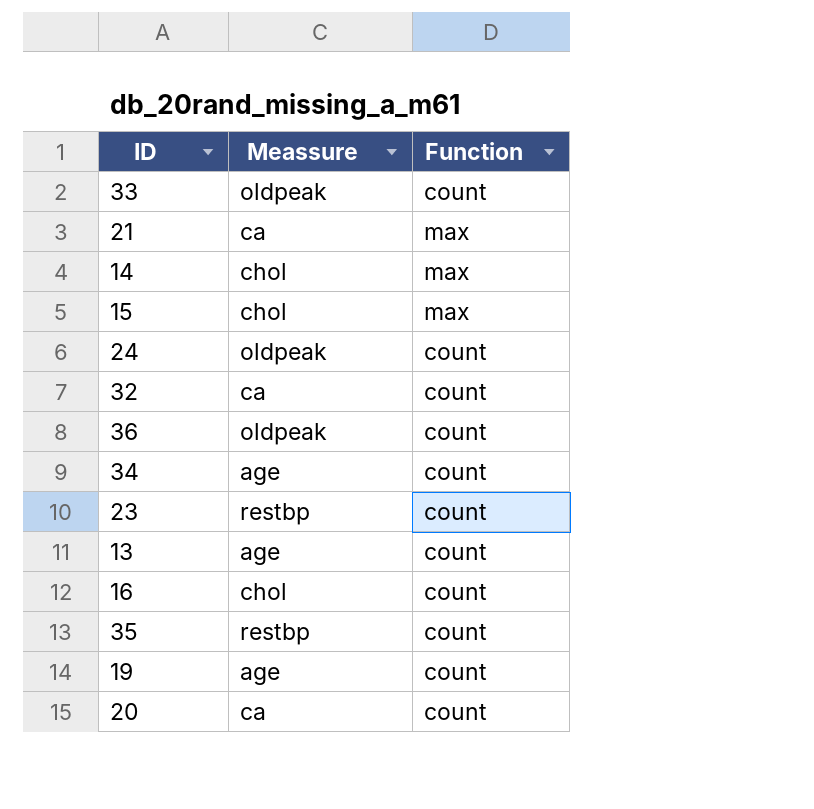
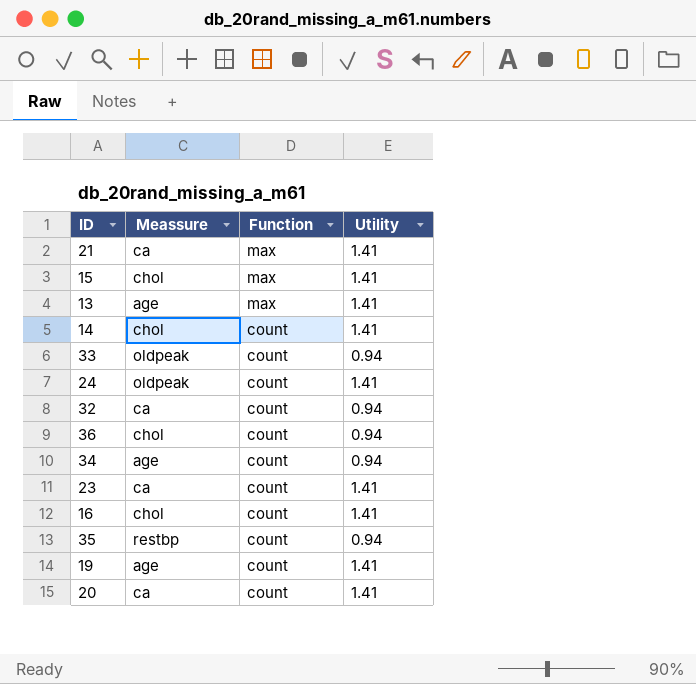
row order: none -> Function descending
column Utility | position: none -> 4
13 | Function: count -> max
14 | Function: max -> count
36 | Meassure: oldpeak -> chol
23 | Meassure: restbp -> ca

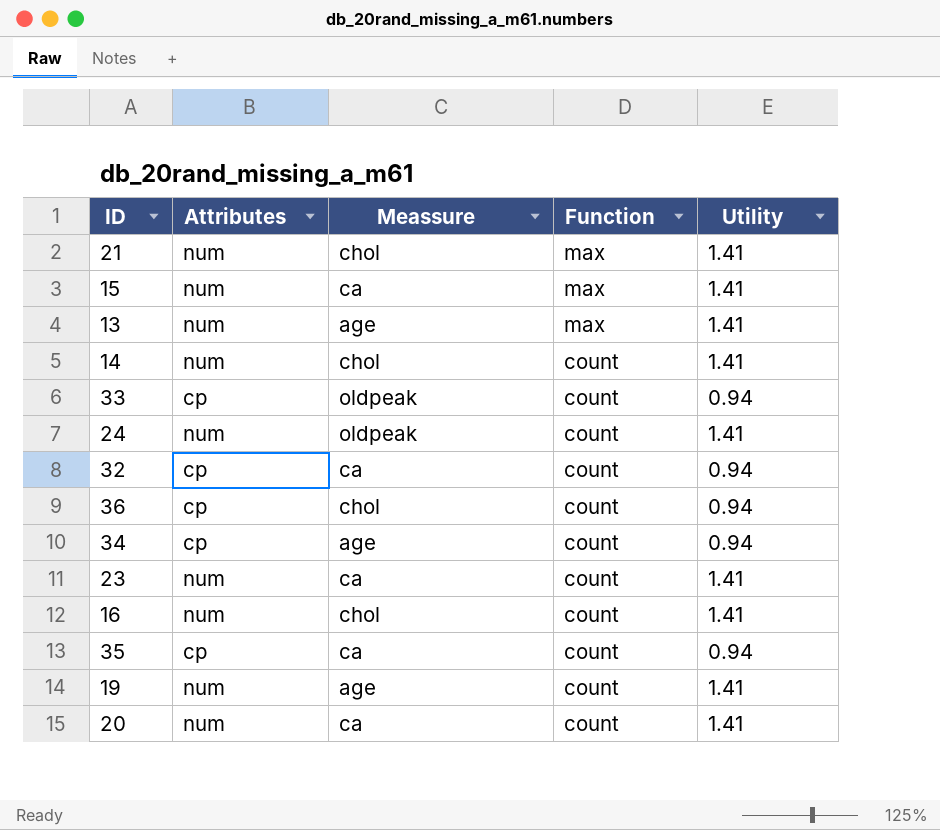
column Attributes | position: none -> 2
21 | Meassure: ca -> chol
15 | Meassure: chol -> ca
35 | Meassure: restbp -> ca

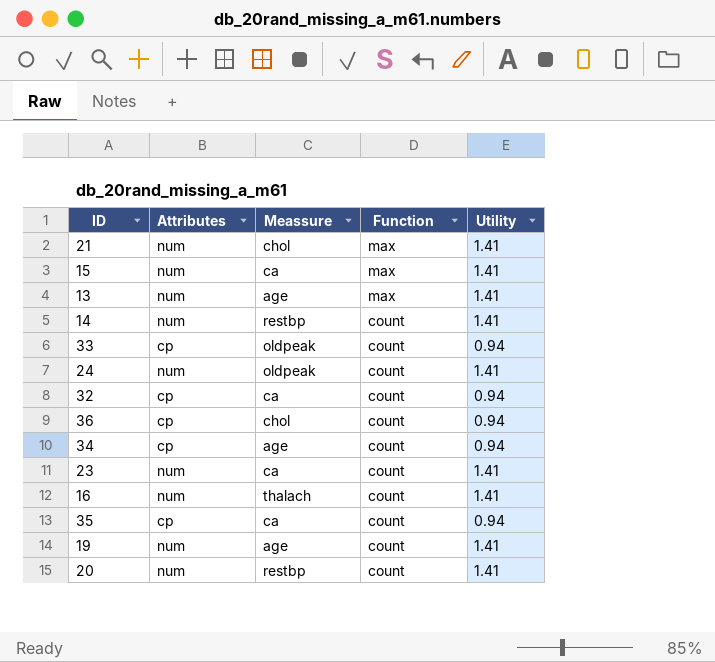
14 | Meassure: chol -> restbp
16 | Meassure: chol -> thalach
20 | Meassure: ca -> restbp

